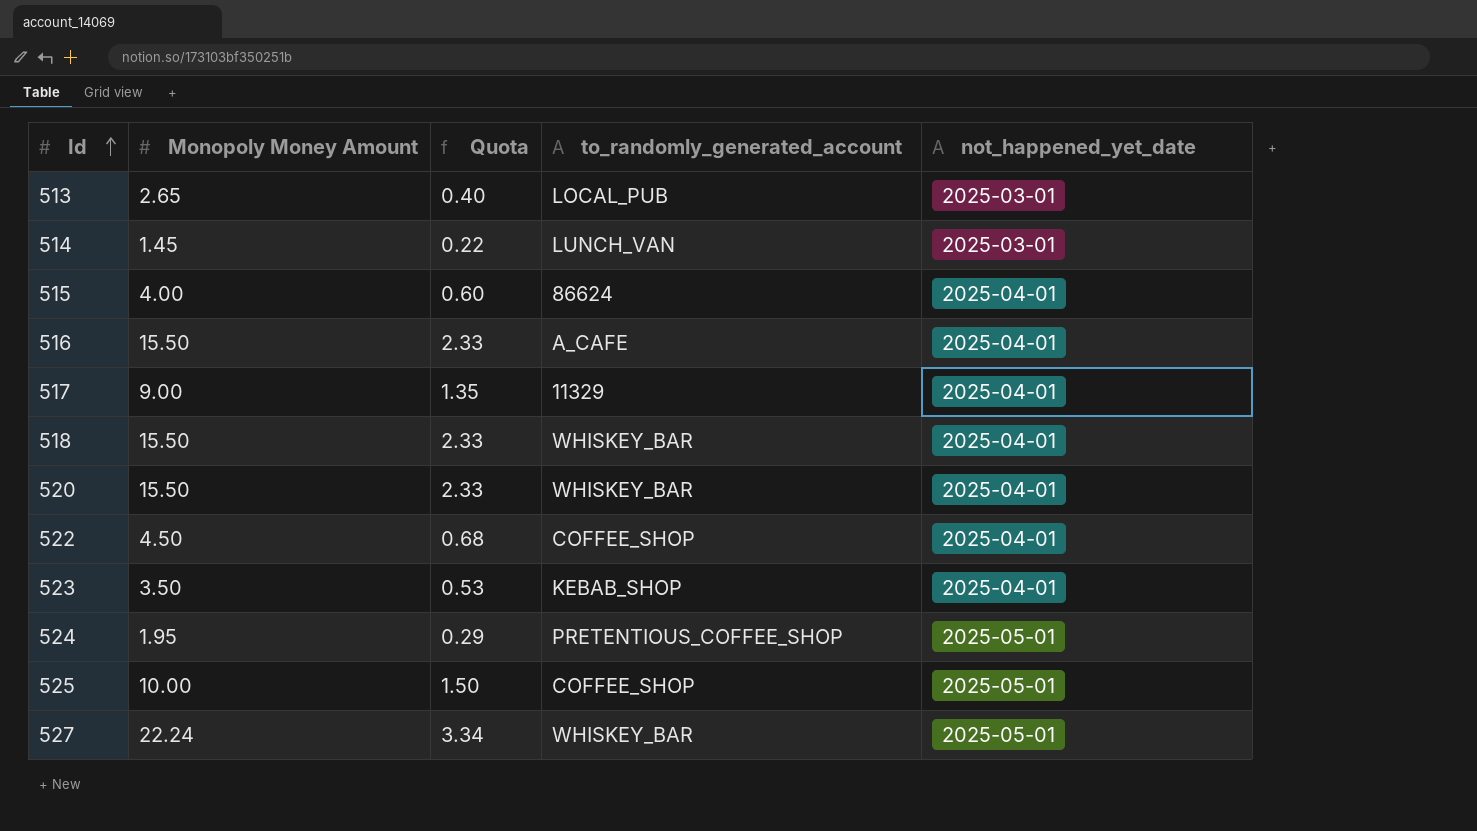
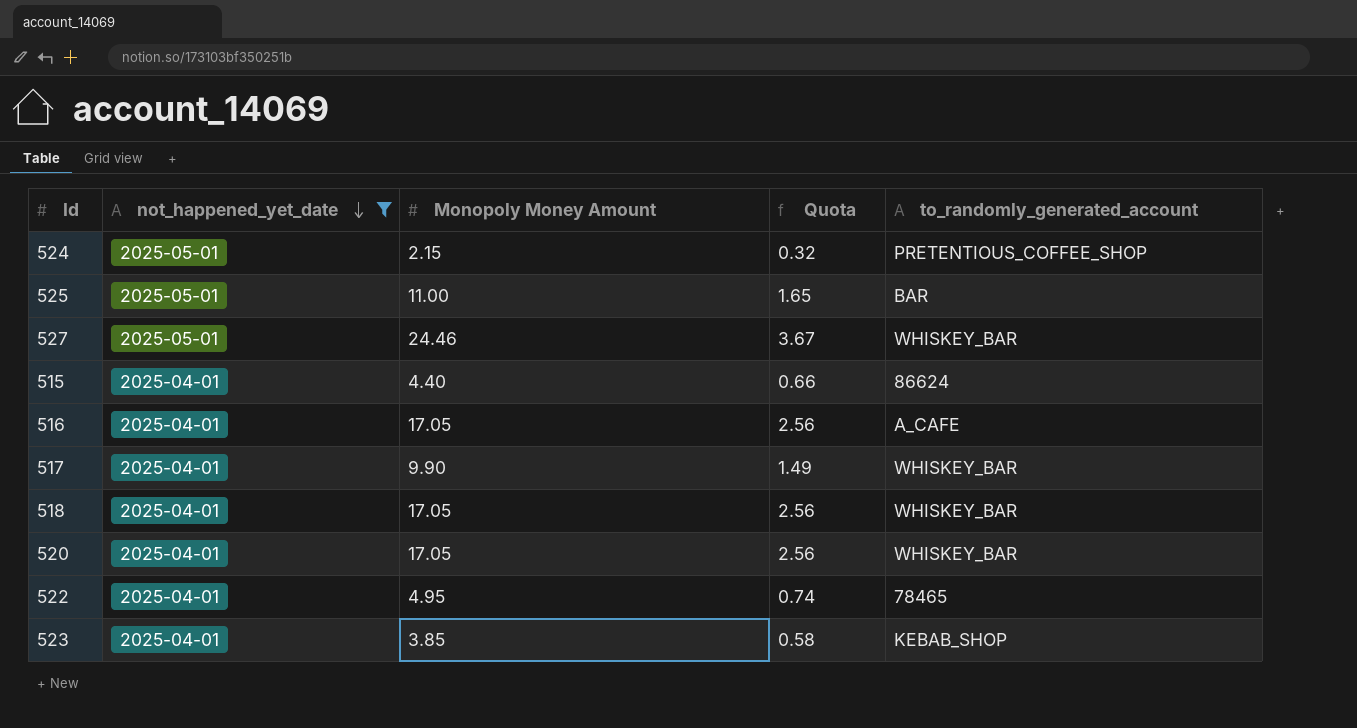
filter: none -> not_happened_yet_date != 2025-03-01
row order: Id ascending -> not_happened_yet_date descending
column not_happened_yet_date | position: 5 -> 2
524 | Monopoly Money Amount: 1.95 -> 2.15
524 | Quota: 0.29 -> 0.32
525 | Monopoly Money Amount: 10.00 -> 11.00
525 | Quota: 1.50 -> 1.65
525 | to_randomly_generated_account: COFFEE_SHOP -> BAR
527 | Monopoly Money Amount: 22.24 -> 24.46
527 | Quota: 3.34 -> 3.67
515 | Monopoly Money Amount: 4.00 -> 4.40
515 | Quota: 0.60 -> 0.66
516 | Monopoly Money Amount: 15.50 -> 17.05
516 | Quota: 2.33 -> 2.56
517 | Monopoly Money Amount: 9.00 -> 9.90
517 | Quota: 1.35 -> 1.49
517 | to_randomly_generated_account: 11329 -> WHISKEY_BAR
518 | Monopoly Money Amount: 15.50 -> 17.05
518 | Quota: 2.33 -> 2.56
520 | Monopoly Money Amount: 15.50 -> 17.05
520 | Quota: 2.33 -> 2.56
522 | Monopoly Money Amount: 4.50 -> 4.95
522 | Quota: 0.68 -> 0.74
522 | to_randomly_generated_account: COFFEE_SHOP -> 78465
523 | Monopoly Money Amount: 3.50 -> 3.85
523 | Quota: 0.53 -> 0.58

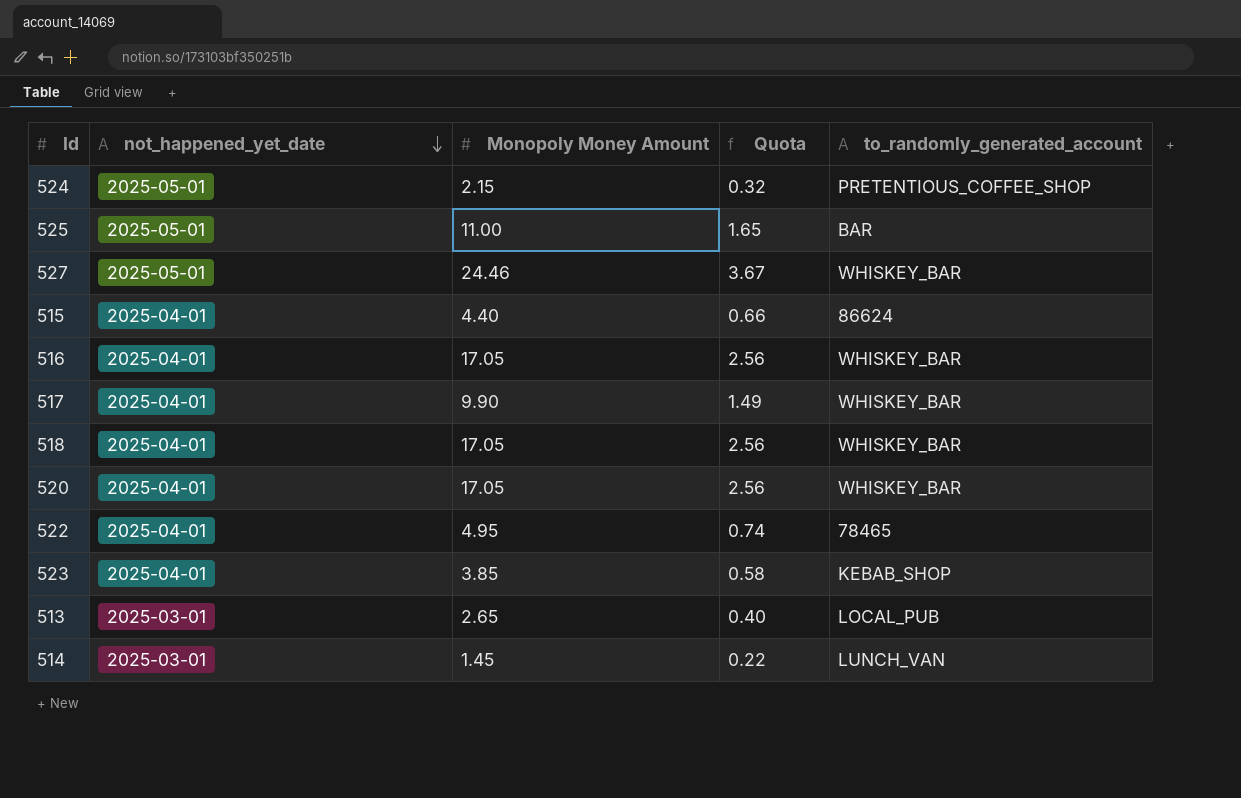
filter: not_happened_yet_date != 2025-03-01 -> none
516 | to_randomly_generated_account: A_CAFE -> WHISKEY_BAR

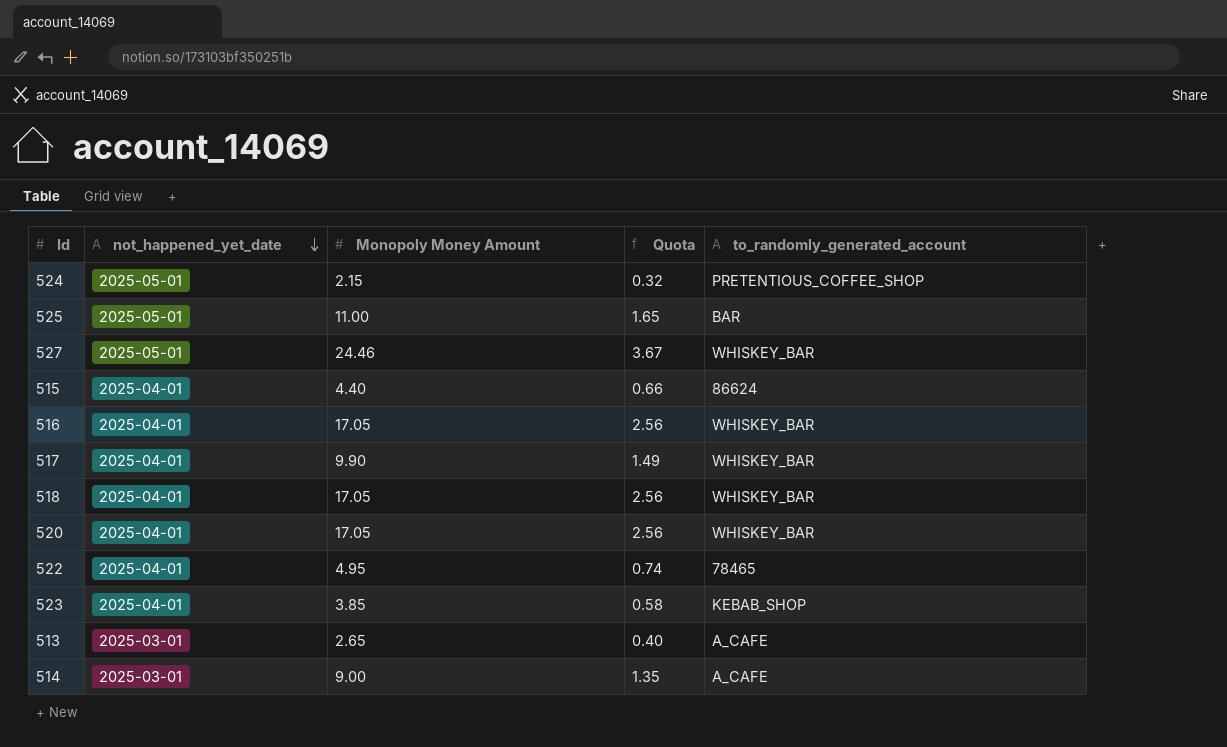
513 | to_randomly_generated_account: LOCAL_PUB -> A_CAFE
514 | Monopoly Money Amount: 1.45 -> 9.00
514 | Quota: 0.22 -> 1.35
514 | to_randomly_generated_account: LUNCH_VAN -> A_CAFE

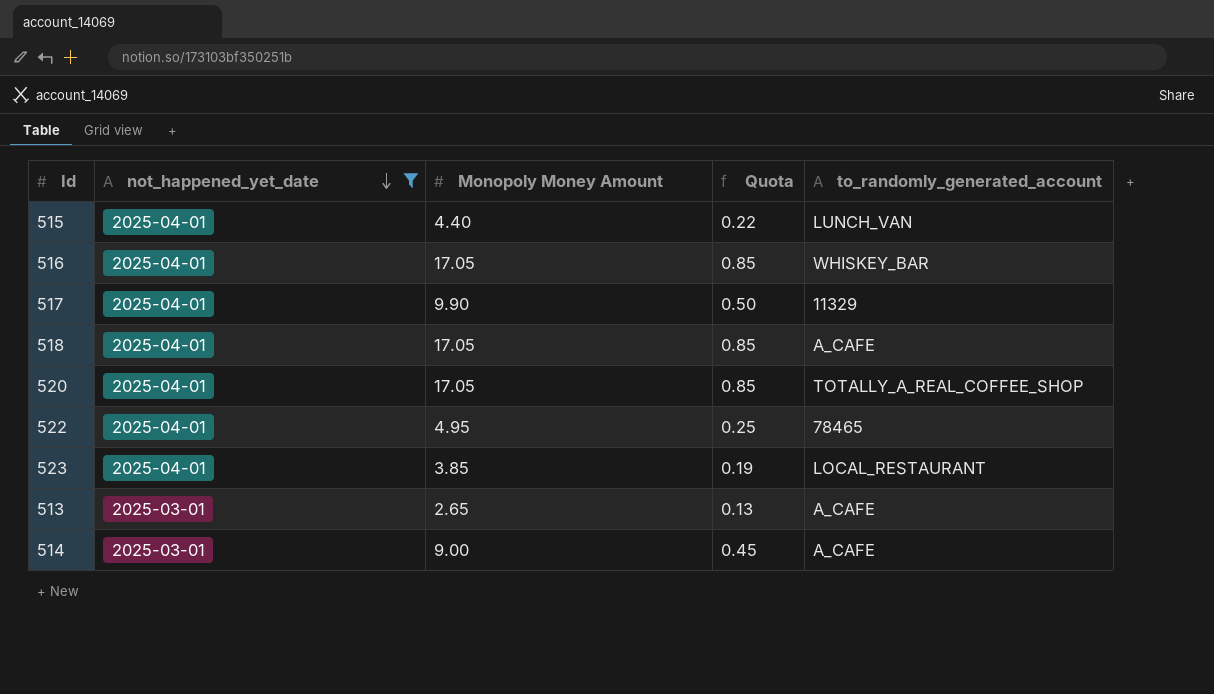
filter: none -> not_happened_yet_date != 2025-05-01
column Quota | formula: [Monopoly Money Amount] * 0.15 -> [Monopoly Money Amount] * 0.05
515 | to_randomly_generated_account: 86624 -> LUNCH_VAN
517 | to_randomly_generated_account: WHISKEY_BAR -> 11329
518 | to_randomly_generated_account: WHISKEY_BAR -> A_CAFE
520 | to_randomly_generated_account: WHISKEY_BAR -> TOTALLY_A_REAL_COFFEE_SHOP
523 | to_randomly_generated_account: KEBAB_SHOP -> LOCAL_RESTAURANT

